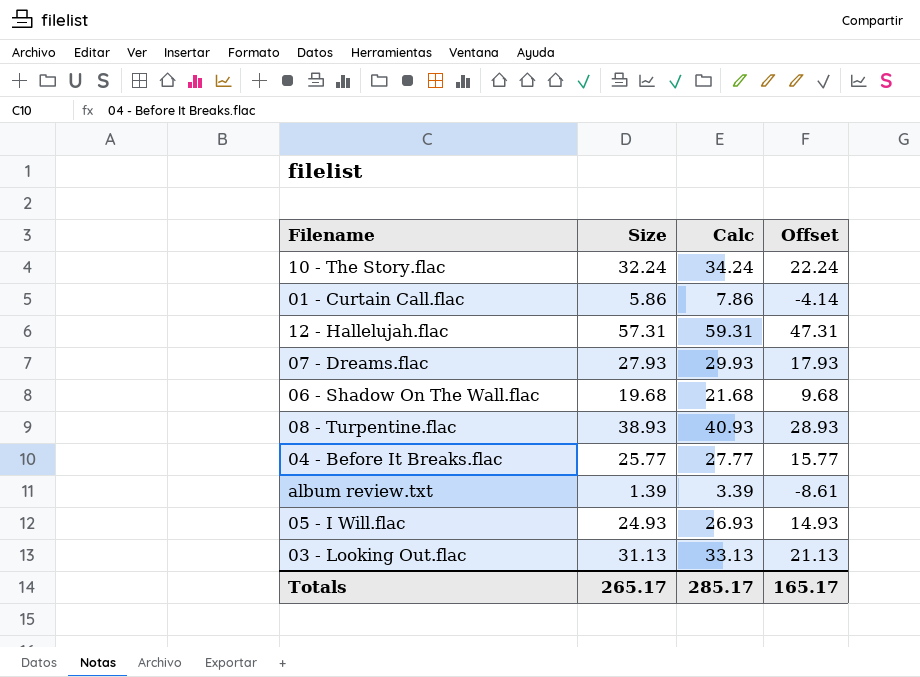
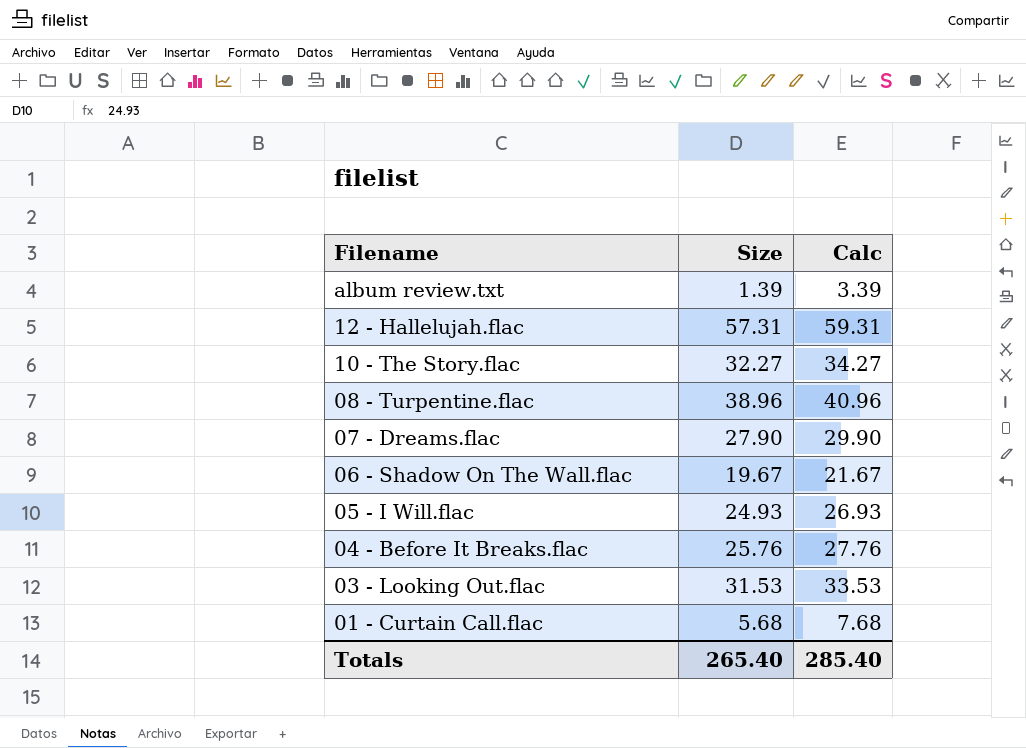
row order: none -> Filename descending
column Offset | formula: [Size] - 10 -> none
10 - The Story.flac | Size: 32.24 -> 32.27
10 - The Story.flac | Calc: 34.24 -> 34.27
08 - Turpentine.flac | Size: 38.93 -> 38.96
08 - Turpentine.flac | Calc: 40.93 -> 40.96
07 - Dreams.flac | Size: 27.93 -> 27.90
07 - Dreams.flac | Calc: 29.93 -> 29.90
06 - Shadow On The Wall.flac | Size: 19.68 -> 19.67
06 - Shadow On The Wall.flac | Calc: 21.68 -> 21.67
04 - Before It Breaks.flac | Size: 25.77 -> 25.76
04 - Before It Breaks.flac | Calc: 27.77 -> 27.76
03 - Looking Out.flac | Size: 31.13 -> 31.53
03 - Looking Out.flac | Calc: 33.13 -> 33.53
01 - Curtain Call.flac | Size: 5.86 -> 5.68
01 - Curtain Call.flac | Calc: 7.86 -> 7.68
Totals | Size: 265.17 -> 265.40
Totals | Calc: 285.17 -> 285.40

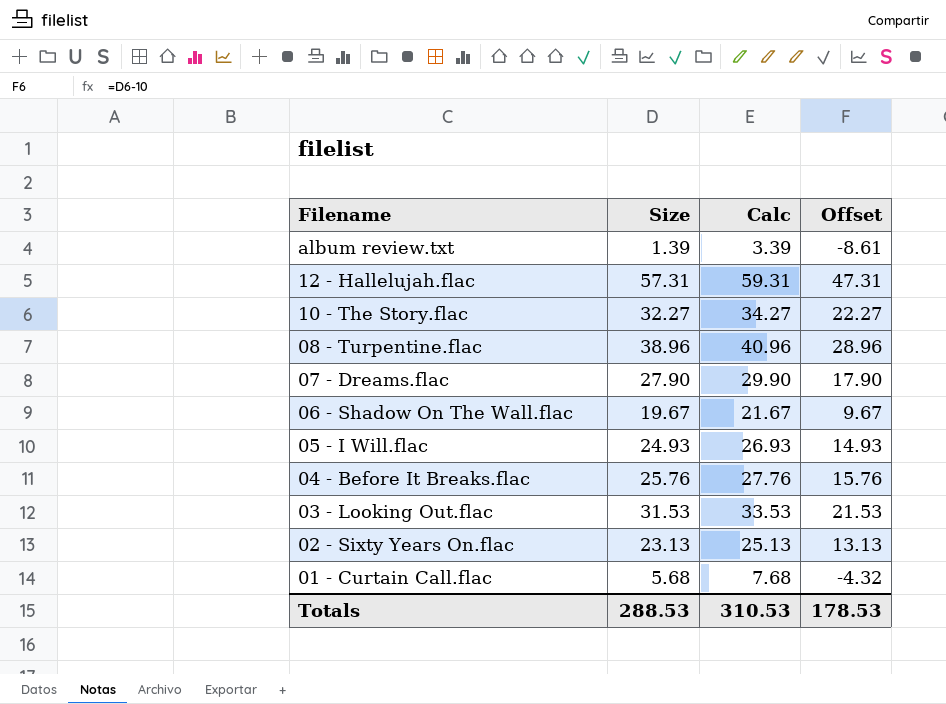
column Offset | formula: none -> [Size] - 10
row 02 - Sixty Years On.flac: none -> 23.13 | 25.13 | 13.13
Totals | Size: 265.40 -> 288.53
Totals | Calc: 285.40 -> 310.53

